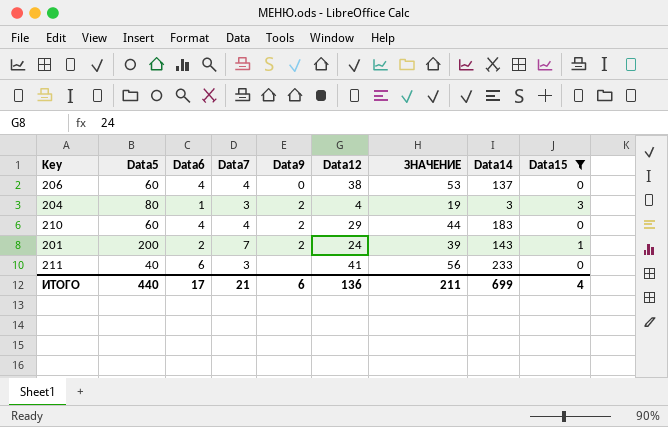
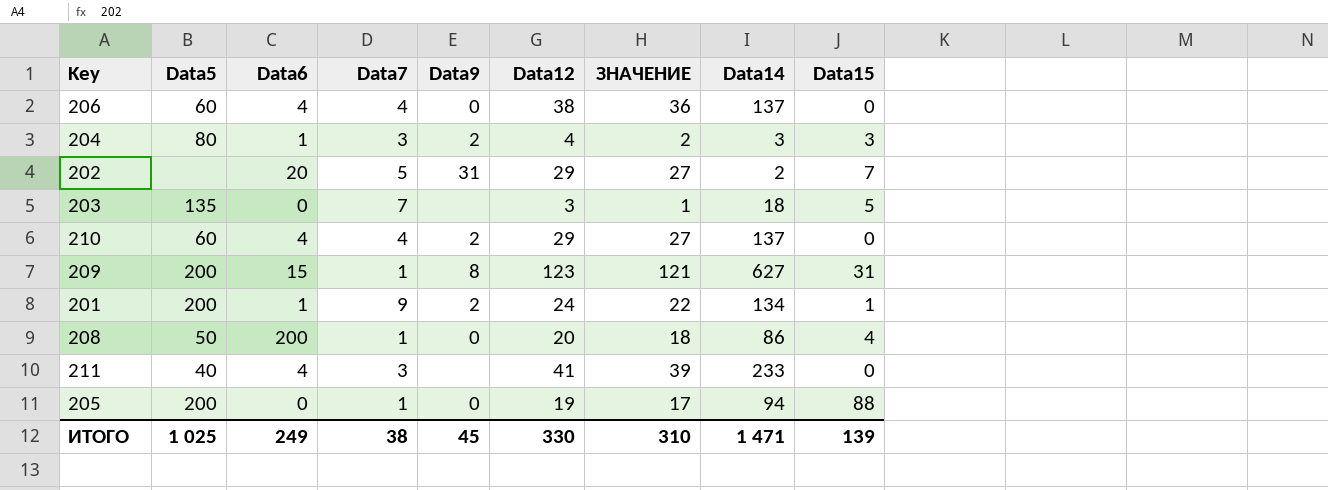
filter: Data15 <= 3 -> none
column ЗНАЧЕНИЕ | formula: [Data12] + 15 -> [Data12] - 2
210 | Data14: 183 -> 137
201 | Data6: 2 -> 1
201 | Data7: 7 -> 9
201 | Data14: 143 -> 134
211 | Data6: 6 -> 4
ИТОГО | Data5: 440 -> 1 025
ИТОГО | Data6: 17 -> 249
ИТОГО | Data7: 21 -> 38
ИТОГО | Data9: 6 -> 45
ИТОГО | Data12: 136 -> 330
ИТОГО | ЗНАЧЕНИЕ: 211 -> 310
ИТОГО | Data14: 699 -> 1 471
ИТОГО | Data15: 4 -> 139

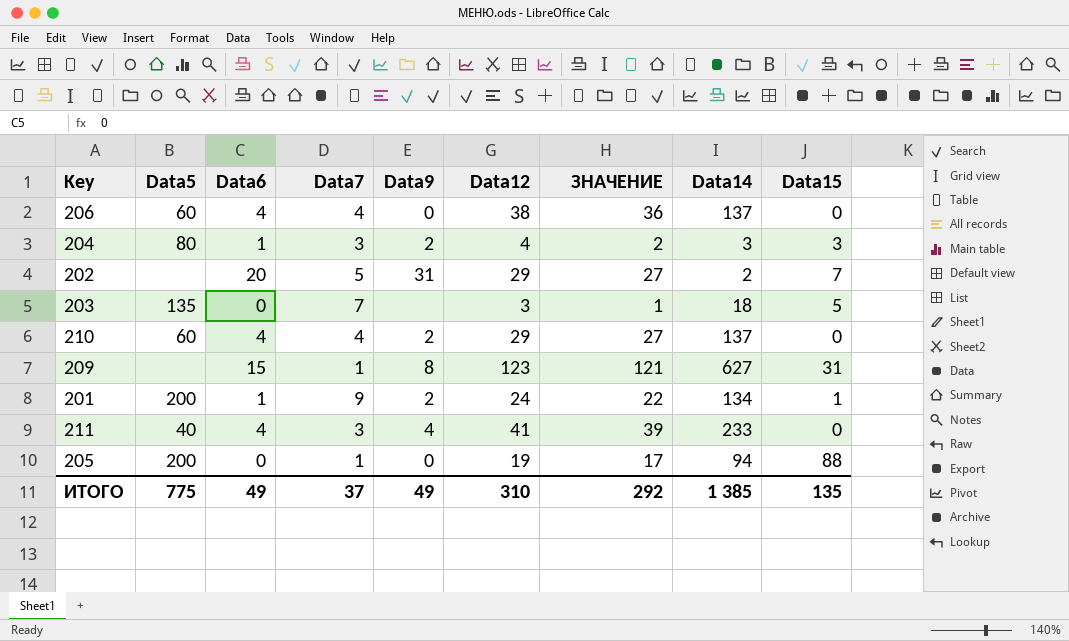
row 208: 50 | 200 | 1 | 0 | 20 | 18 | 86 | 4 -> none
209 | Data5: 200 -> none
211 | Data9: none -> 4
ИТОГО | Data5: 1 025 -> 775
ИТОГО | Data6: 249 -> 49
ИТОГО | Data7: 38 -> 37
ИТОГО | Data9: 45 -> 49
ИТОГО | Data12: 330 -> 310
ИТОГО | ЗНАЧЕНИЕ: 310 -> 292
ИТОГО | Data14: 1 471 -> 1 385
ИТОГО | Data15: 139 -> 135

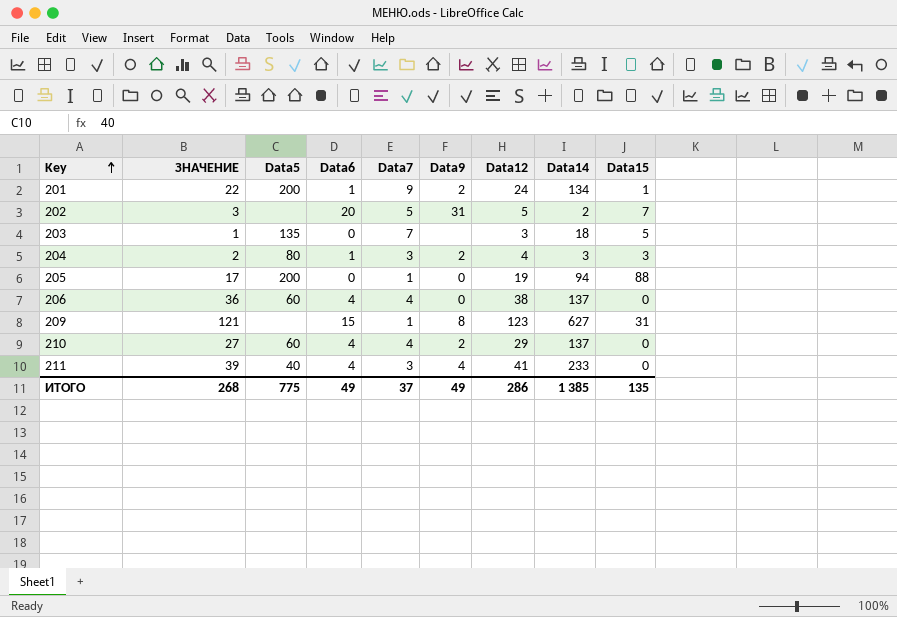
row order: none -> Key ascending
column ЗНАЧЕНИЕ | position: 7 -> 2
202 | ЗНАЧЕНИЕ: 27 -> 3
202 | Data12: 29 -> 5
ИТОГО | ЗНАЧЕНИЕ: 292 -> 268
ИТОГО | Data12: 310 -> 286

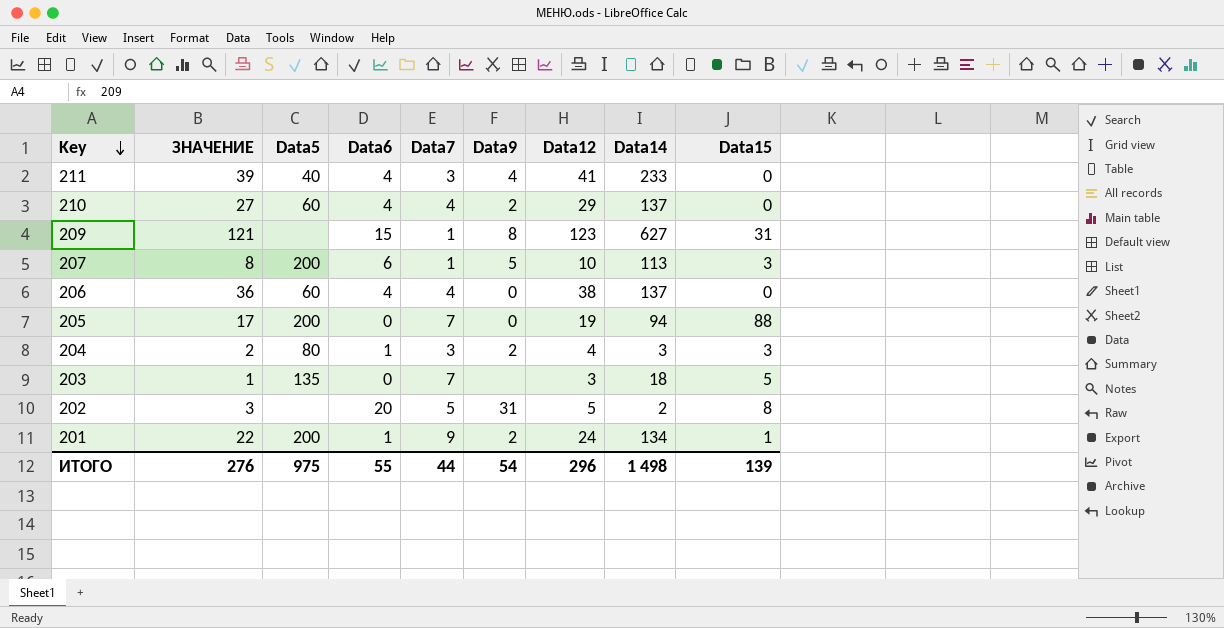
row order: Key ascending -> Key descending
row 207: none -> 8 | 200 | 6 | 1 | 5 | 10 | 113 | 3
205 | Data7: 1 -> 7
202 | Data15: 7 -> 8
ИТОГО | ЗНАЧЕНИЕ: 268 -> 276
ИТОГО | Data5: 775 -> 975
ИТОГО | Data6: 49 -> 55
ИТОГО | Data7: 37 -> 44
ИТОГО | Data9: 49 -> 54
ИТОГО | Data12: 286 -> 296
ИТОГО | Data14: 1 385 -> 1 498
ИТОГО | Data15: 135 -> 139

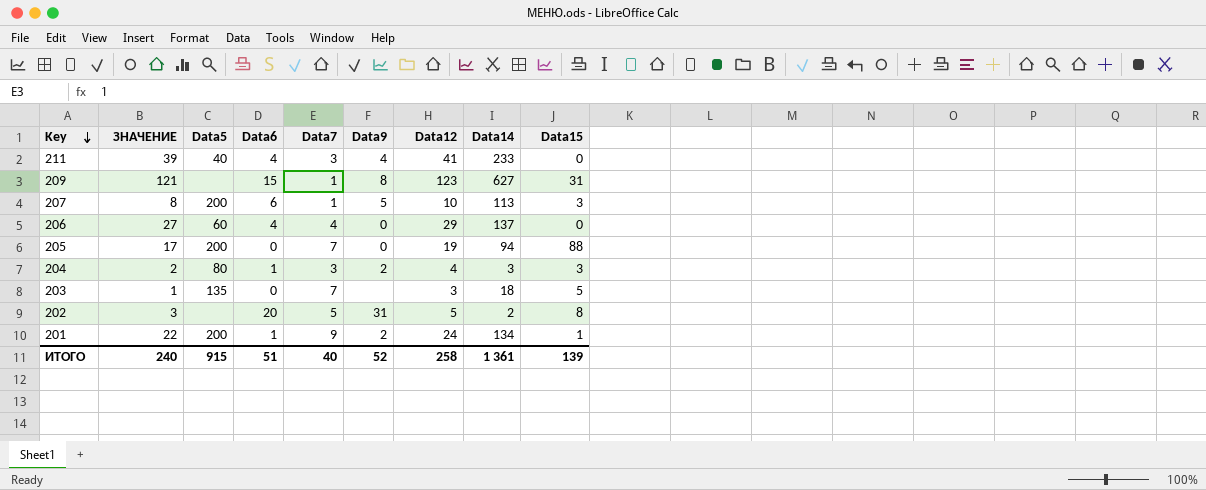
row 210: 27 | 60 | 4 | 4 | 2 | 29 | 137 | 0 -> none
206 | ЗНАЧЕНИЕ: 36 -> 27
206 | Data12: 38 -> 29
ИТОГО | ЗНАЧЕНИЕ: 276 -> 240
ИТОГО | Data5: 975 -> 915
ИТОГО | Data6: 55 -> 51
ИТОГО | Data7: 44 -> 40
ИТОГО | Data9: 54 -> 52
ИТОГО | Data12: 296 -> 258
ИТОГО | Data14: 1 498 -> 1 361

